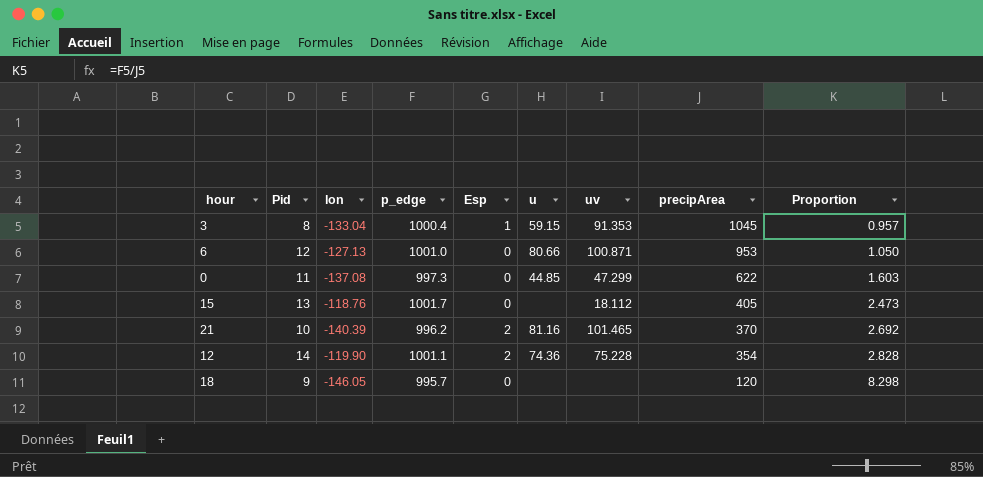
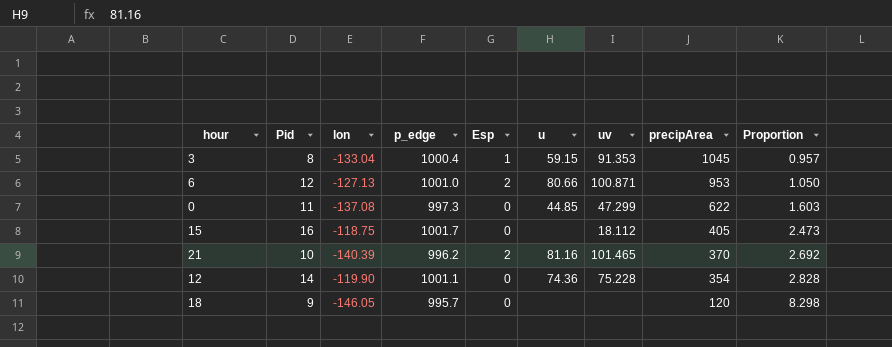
6 | Esp: 0 -> 2
15 | Pid: 13 -> 16
15 | lon: -118.76 -> -118.75
12 | Esp: 2 -> 0

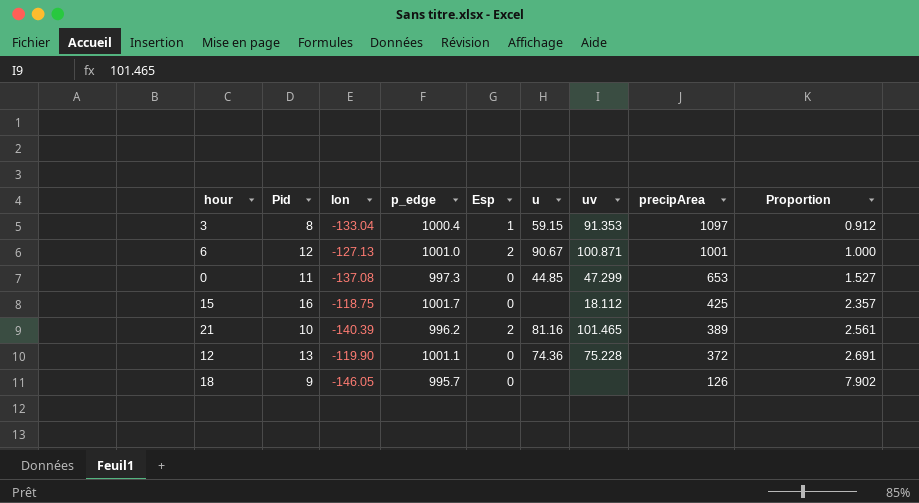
3 | precipArea: 1045 -> 1097
3 | Proportion: 0.957 -> 0.912
6 | u: 80.66 -> 90.67
6 | precipArea: 953 -> 1001
6 | Proportion: 1.050 -> 1.000
0 | precipArea: 622 -> 653
0 | Proportion: 1.603 -> 1.527
15 | precipArea: 405 -> 425
15 | Proportion: 2.473 -> 2.357
21 | precipArea: 370 -> 389
21 | Proportion: 2.692 -> 2.561
12 | Pid: 14 -> 13
12 | precipArea: 354 -> 372
12 | Proportion: 2.828 -> 2.691
18 | precipArea: 120 -> 126
18 | Proportion: 8.298 -> 7.902

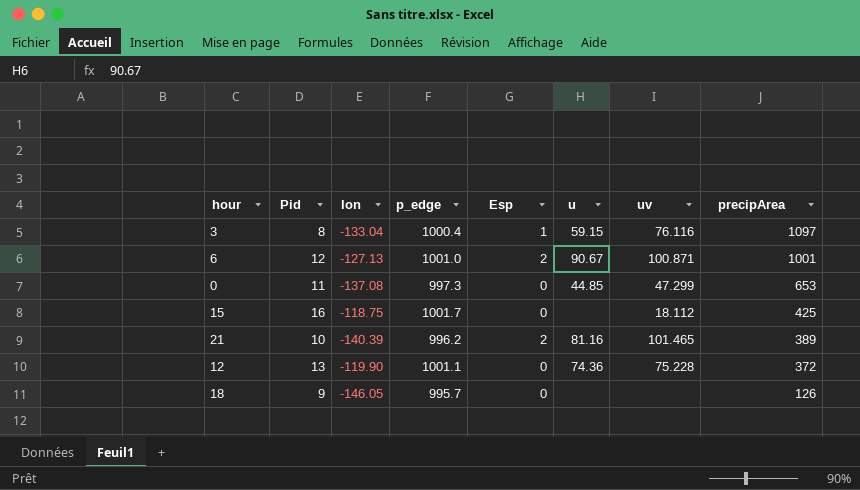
column Proportion | formula: [p_edge] / [precipArea] -> none
3 | uv: 91.353 -> 76.116

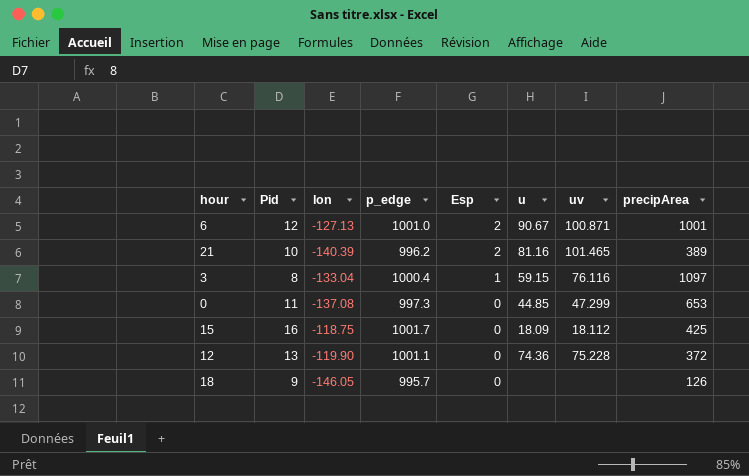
row order: precipArea descending -> Esp descending
15 | u: none -> 18.09

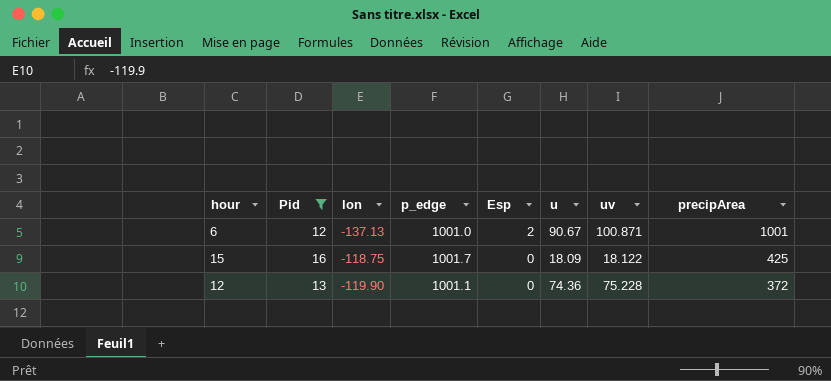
filter: none -> Pid >= 12
6 | lon: -127.13 -> -137.13
15 | uv: 18.112 -> 18.122

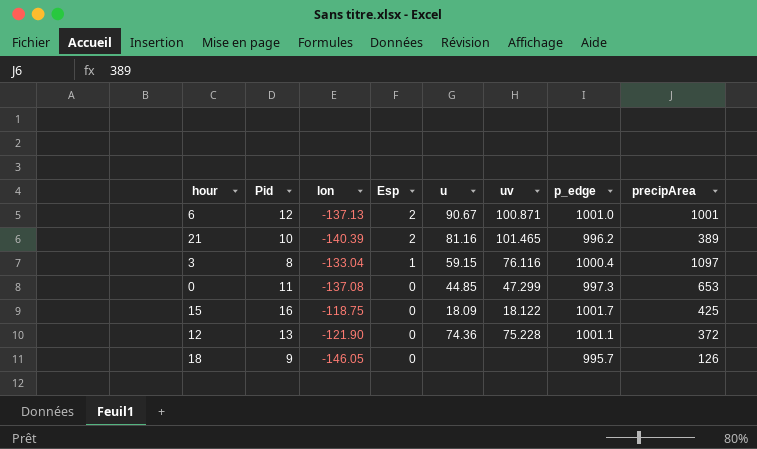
filter: Pid >= 12 -> none
column p_edge | position: 4 -> 7
12 | lon: -119.90 -> -121.90

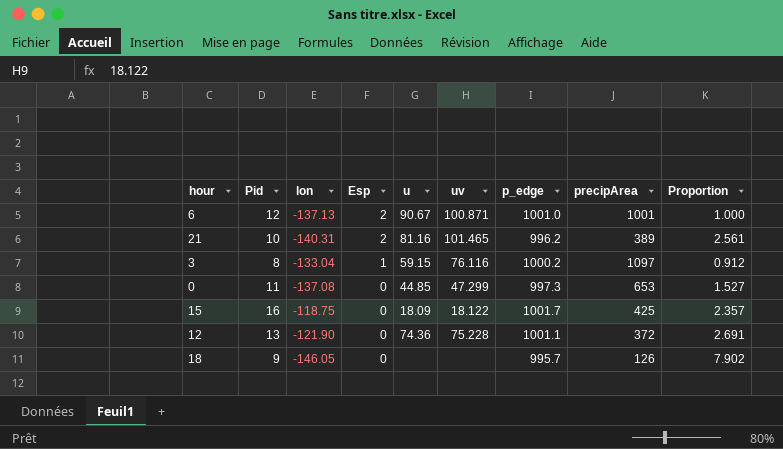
column Proportion | formula: none -> [p_edge] / [precipArea]
21 | lon: -140.39 -> -140.31
3 | p_edge: 1000.4 -> 1000.2

